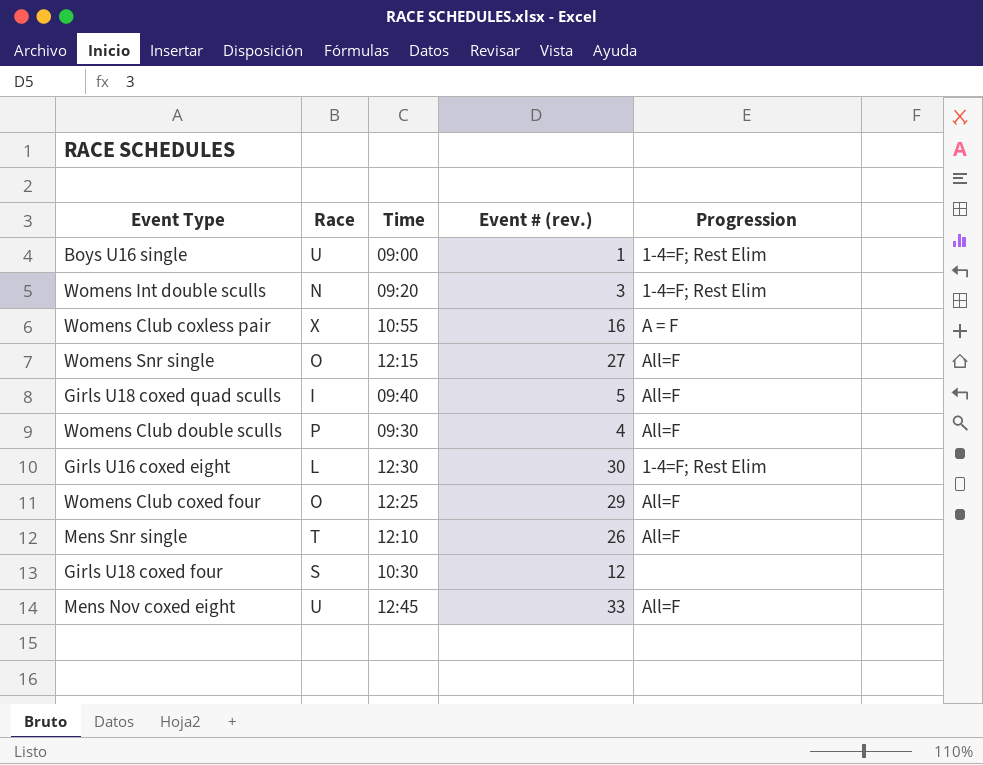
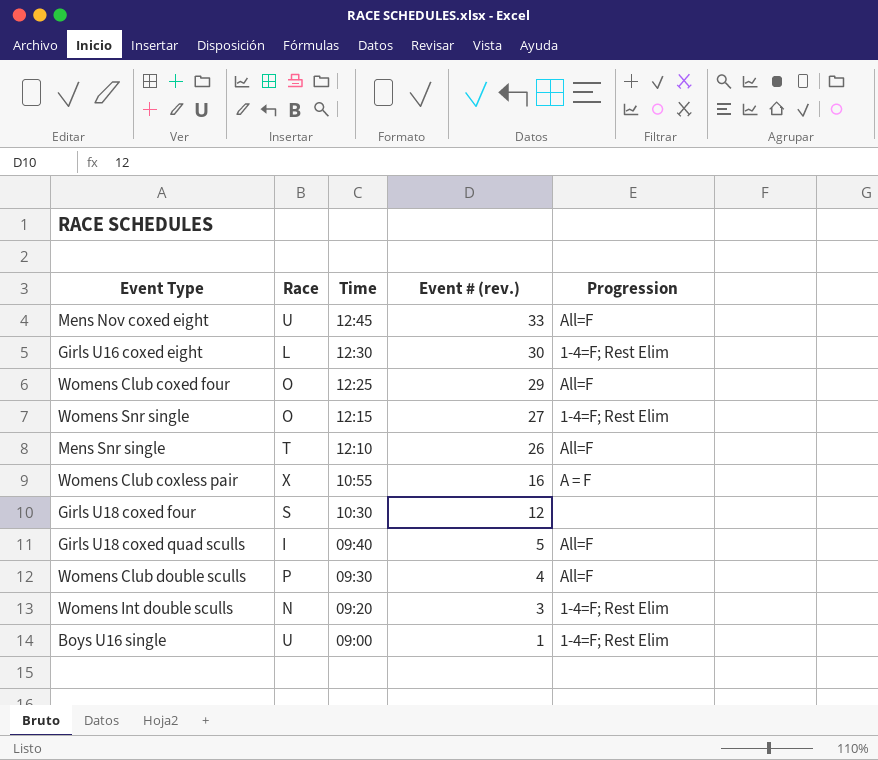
row order: none -> Time descending
Womens Snr single | Progression: All=F -> 1-4=F; Rest Elim

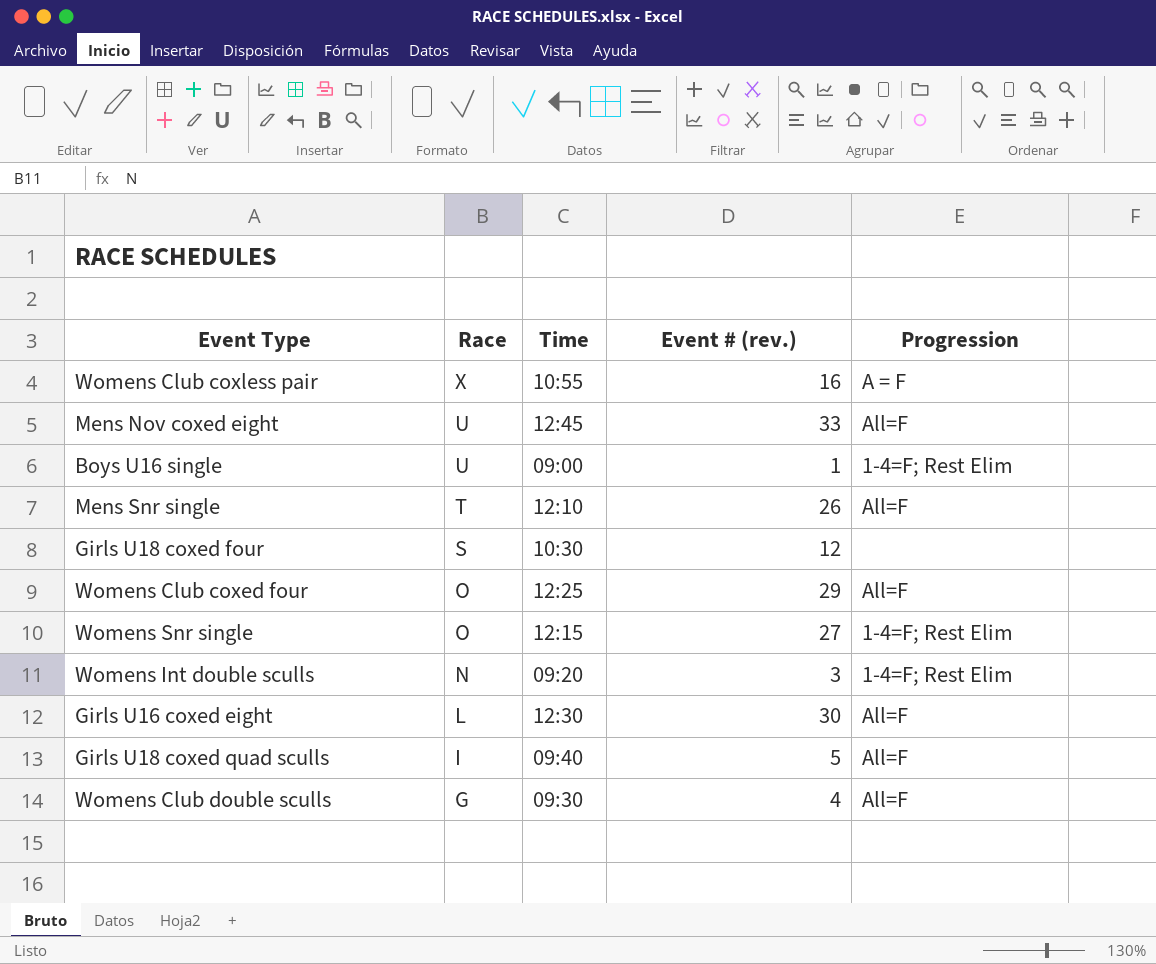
row order: Time descending -> Race descending
Girls U16 coxed eight | Progression: 1-4=F; Rest Elim -> All=F
Womens Club double sculls | Race: P -> G

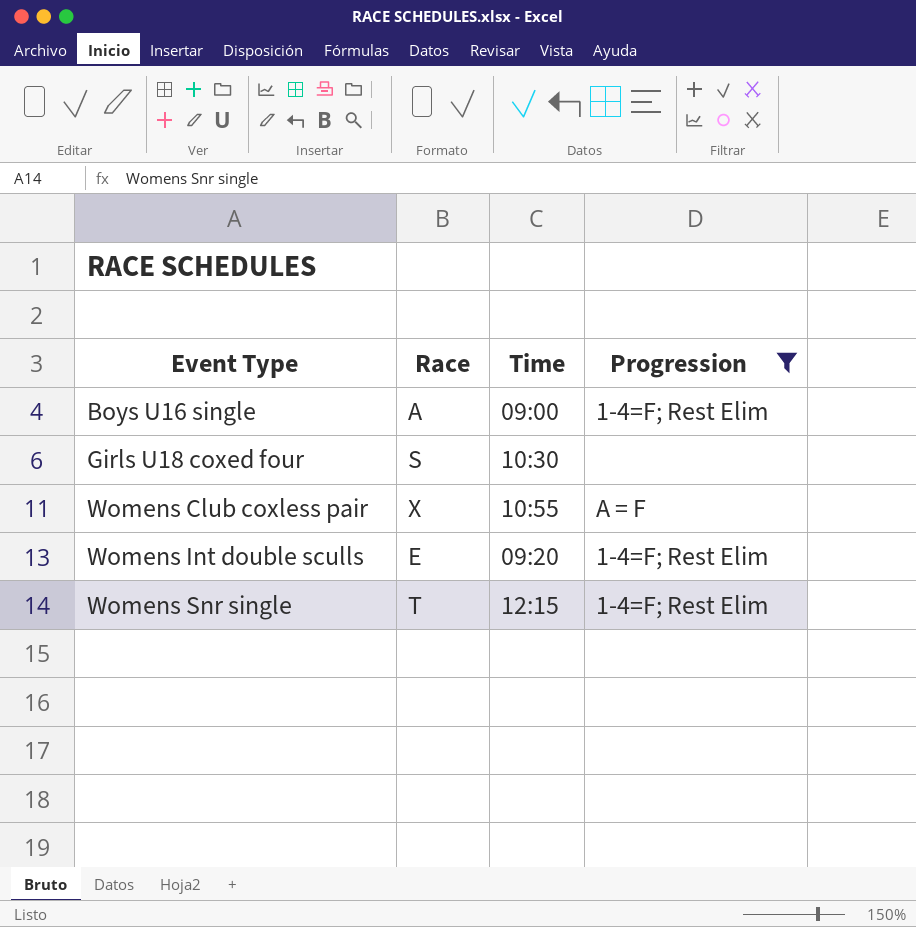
filter: none -> Progression != All=F
row order: Race descending -> Event Type ascending
column Event # (rev.) | position: 4 -> none
Boys U16 single | Race: U -> A
Womens Int double sculls | Race: N -> E
Womens Snr single | Race: O -> T

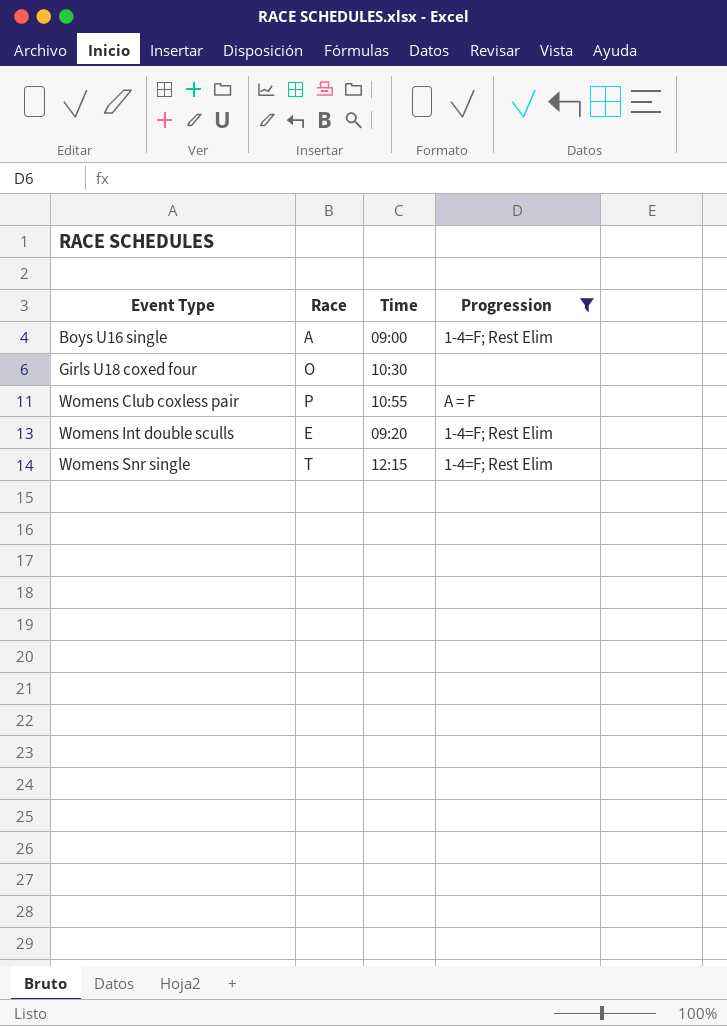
Girls U18 coxed four | Race: S -> O
Womens Club coxless pair | Race: X -> P

